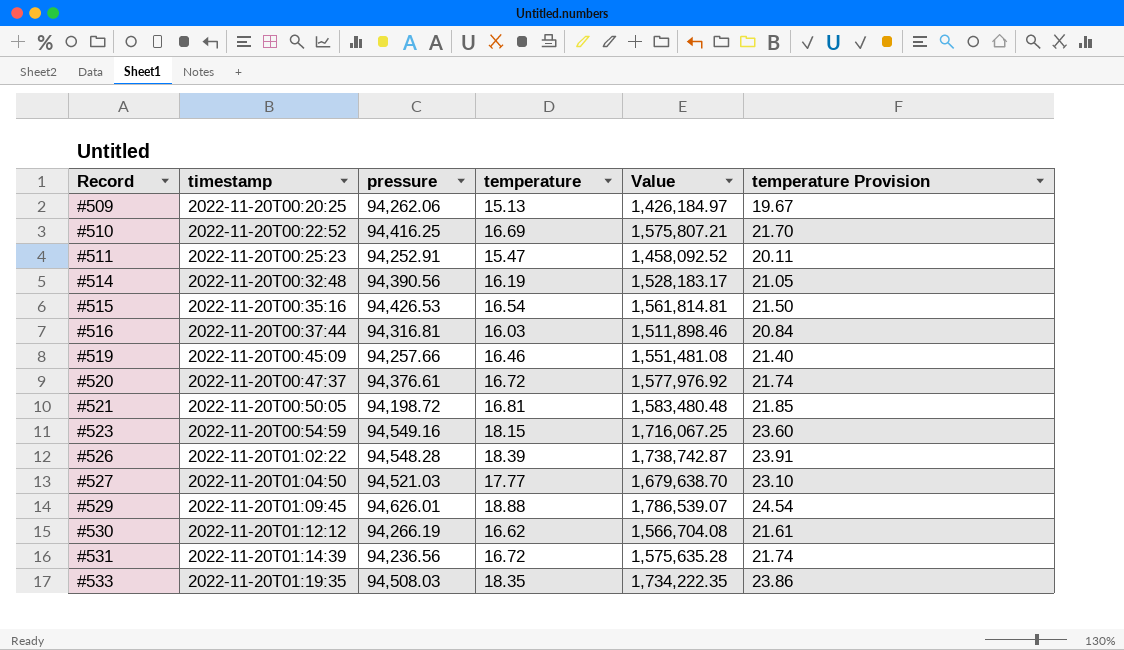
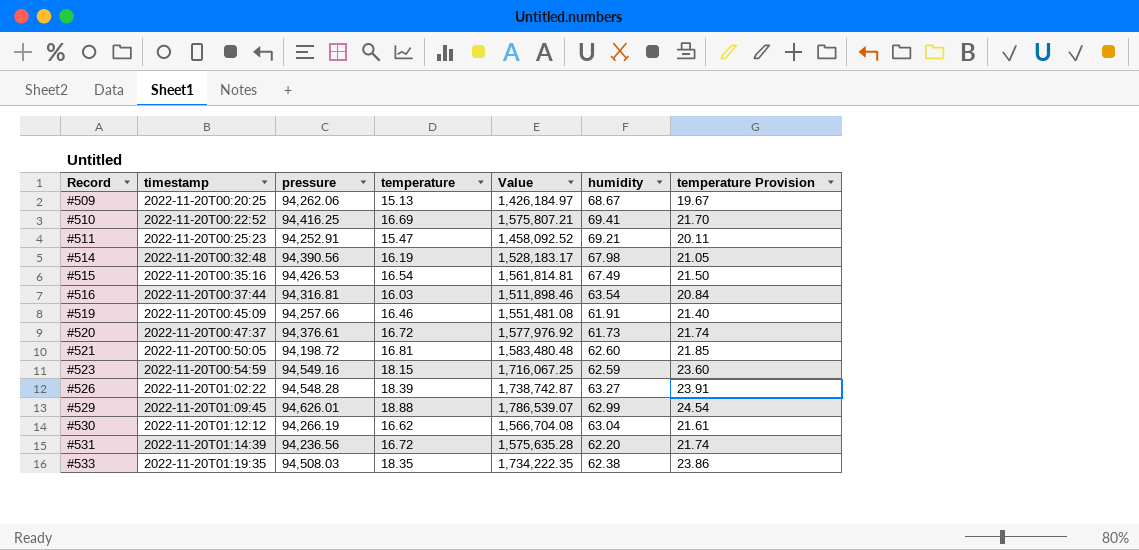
column humidity | position: none -> 6
row #527: 2022-11-20T01:04:50 | 94,521.03 | 17.77 | 1,679,638.70 | 23.10 -> none

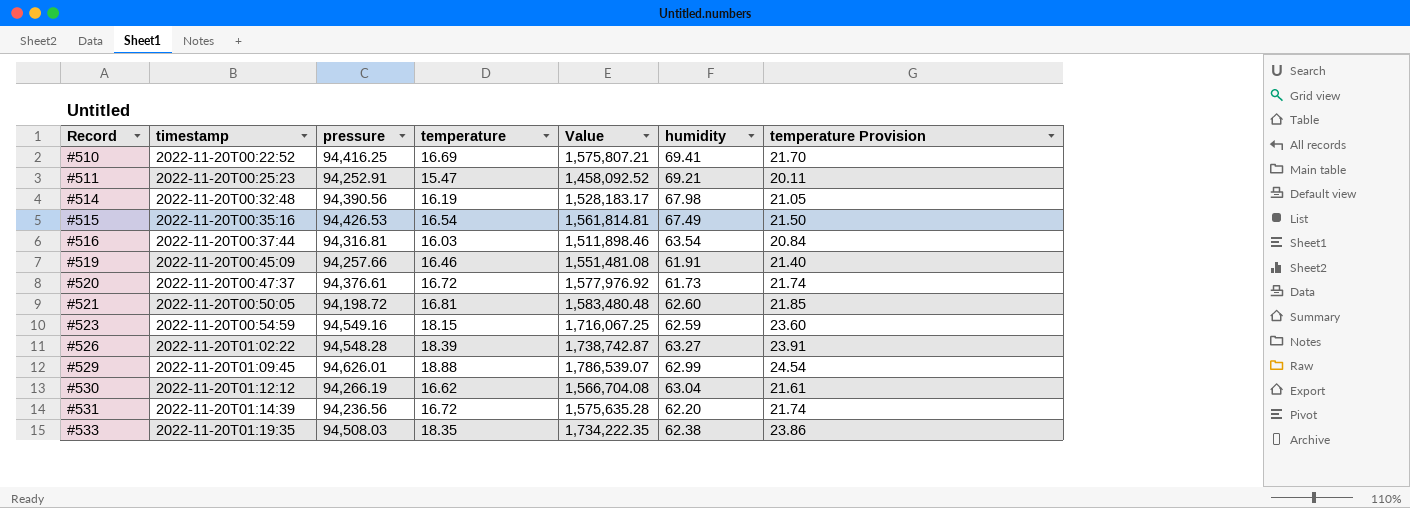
row #509: 2022-11-20T00:20:25 | 94,262.06 | 15.13 | 1,426,184.97 | 68.67 | 19.67 -> none

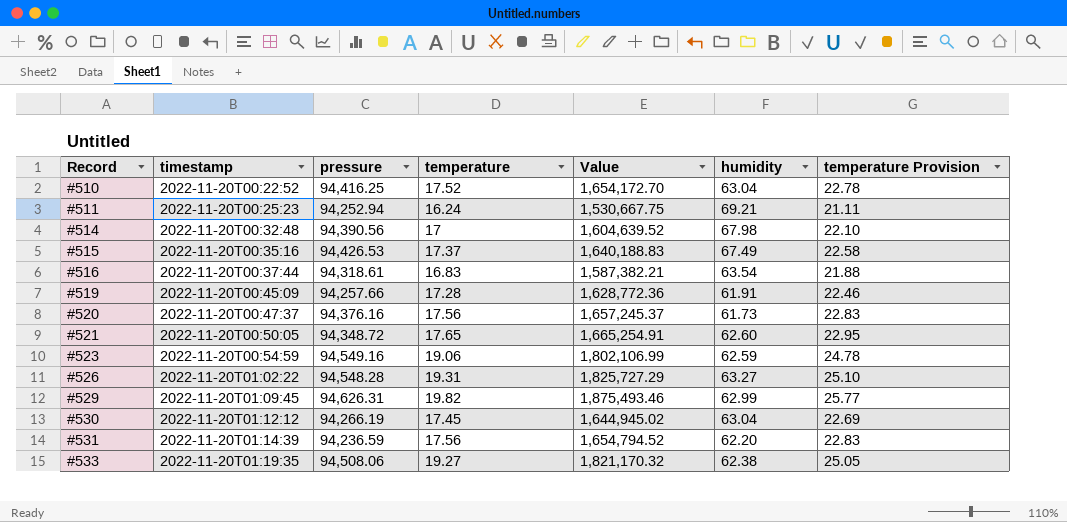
#510 | temperature: 16.69 -> 17.52
#510 | Value: 1,575,807.21 -> 1,654,172.70
#510 | humidity: 69.41 -> 63.04
#510 | temperature Provision: 21.70 -> 22.78
#511 | pressure: 94,252.91 -> 94,252.94
#511 | temperature: 15.47 -> 16.24
#511 | Value: 1,458,092.52 -> 1,530,667.75
#511 | temperature Provision: 20.11 -> 21.11
#514 | temperature: 16.19 -> 17
#514 | Value: 1,528,183.17 -> 1,604,639.52
#514 | temperature Provision: 21.05 -> 22.10
#515 | temperature: 16.54 -> 17.37
#515 | Value: 1,561,814.81 -> 1,640,188.83
#515 | temperature Provision: 21.50 -> 22.58
#516 | pressure: 94,316.81 -> 94,318.61
#516 | temperature: 16.03 -> 16.83
#516 | Value: 1,511,898.46 -> 1,587,382.21
#516 | temperature Provision: 20.84 -> 21.88
#519 | temperature: 16.46 -> 17.28
#519 | Value: 1,551,481.08 -> 1,628,772.36
#519 | temperature Provision: 21.40 -> 22.46
#520 | pressure: 94,376.61 -> 94,376.16
#520 | temperature: 16.72 -> 17.56
#520 | Value: 1,577,976.92 -> 1,657,245.37
#520 | temperature Provision: 21.74 -> 22.83
#521 | pressure: 94,198.72 -> 94,348.72
#521 | temperature: 16.81 -> 17.65
#521 | Value: 1,583,480.48 -> 1,665,254.91
#521 | temperature Provision: 21.85 -> 22.95
#523 | temperature: 18.15 -> 19.06
#523 | Value: 1,716,067.25 -> 1,802,106.99
#523 | temperature Provision: 23.60 -> 24.78
#526 | temperature: 18.39 -> 19.31
#526 | Value: 1,738,742.87 -> 1,825,727.29
#526 | temperature Provision: 23.91 -> 25.10
#529 | pressure: 94,626.01 -> 94,626.31
#529 | temperature: 18.88 -> 19.82
#529 | Value: 1,786,539.07 -> 1,875,493.46
#529 | temperature Provision: 24.54 -> 25.77
#530 | temperature: 16.62 -> 17.45
#530 | Value: 1,566,704.08 -> 1,644,945.02
#530 | temperature Provision: 21.61 -> 22.69
#531 | pressure: 94,236.56 -> 94,236.59
#531 | temperature: 16.72 -> 17.56
#531 | Value: 1,575,635.28 -> 1,654,794.52
#531 | temperature Provision: 21.74 -> 22.83
#533 | pressure: 94,508.03 -> 94,508.06
#533 | temperature: 18.35 -> 19.27
#533 | Value: 1,734,222.35 -> 1,821,170.32
#533 | temperature Provision: 23.86 -> 25.05

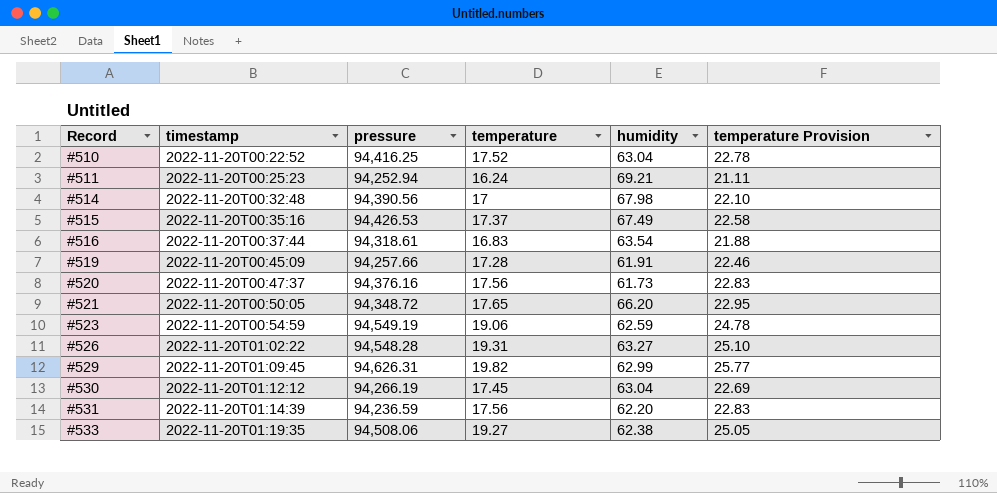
column Value | formula: [pressure] * [temperature] -> none
#521 | humidity: 62.60 -> 66.20
#523 | pressure: 94,549.16 -> 94,549.19

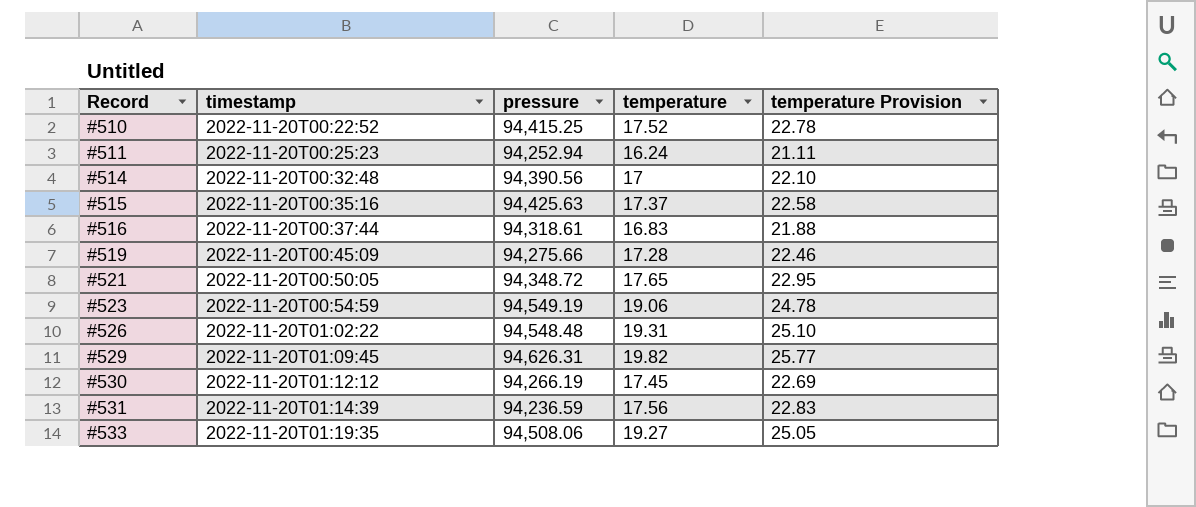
column humidity | position: 5 -> none
row #520: 2022-11-20T00:47:37 | 94,376.16 | 17.56 | 61.73 | 22.83 -> none
#510 | pressure: 94,416.25 -> 94,415.25
#515 | pressure: 94,426.53 -> 94,425.63
#519 | pressure: 94,257.66 -> 94,275.66
#526 | pressure: 94,548.28 -> 94,548.48

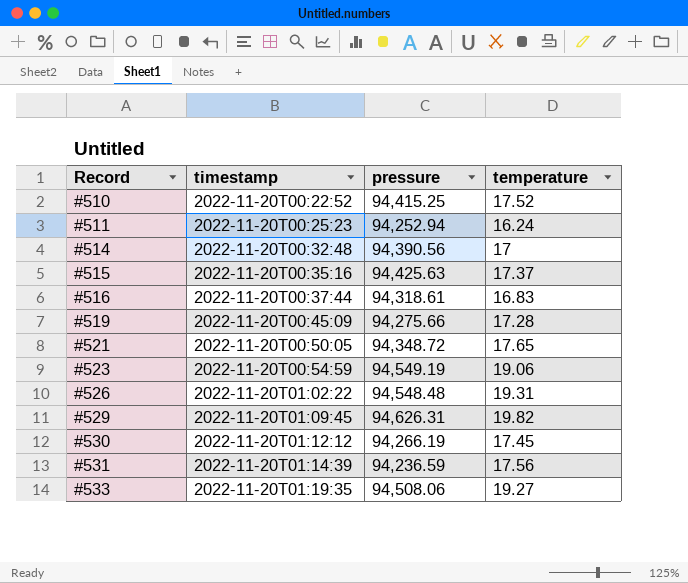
column temperature Provision | formula: [temperature] * 1.3 -> none

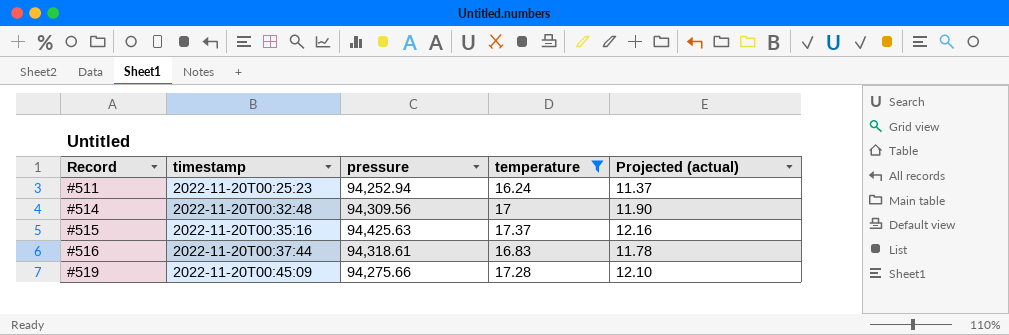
filter: none -> temperature <= 17.37
column Projected (actual) | formula: none -> [temperature] * 0.7
#514 | pressure: 94,390.56 -> 94,309.56

